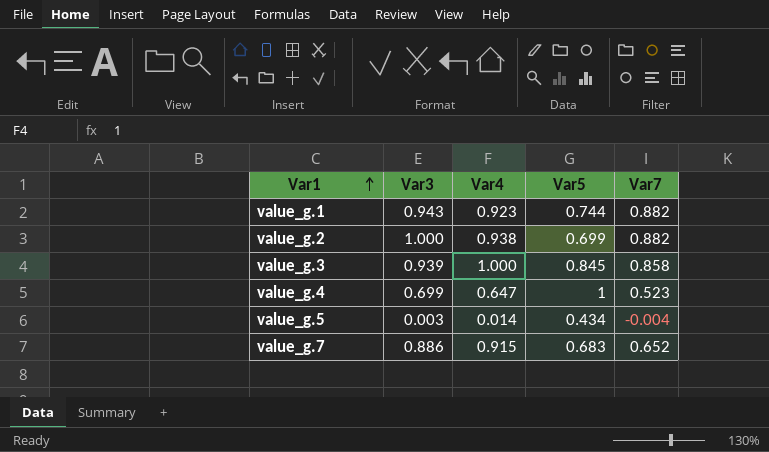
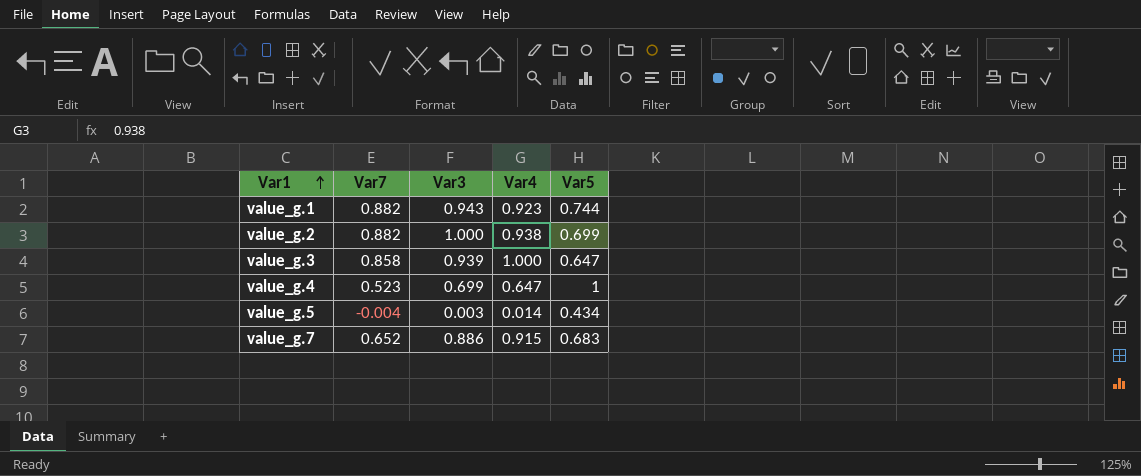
column Var7 | position: 5 -> 2
value_g.3 | Var5: 0.845 -> 0.647

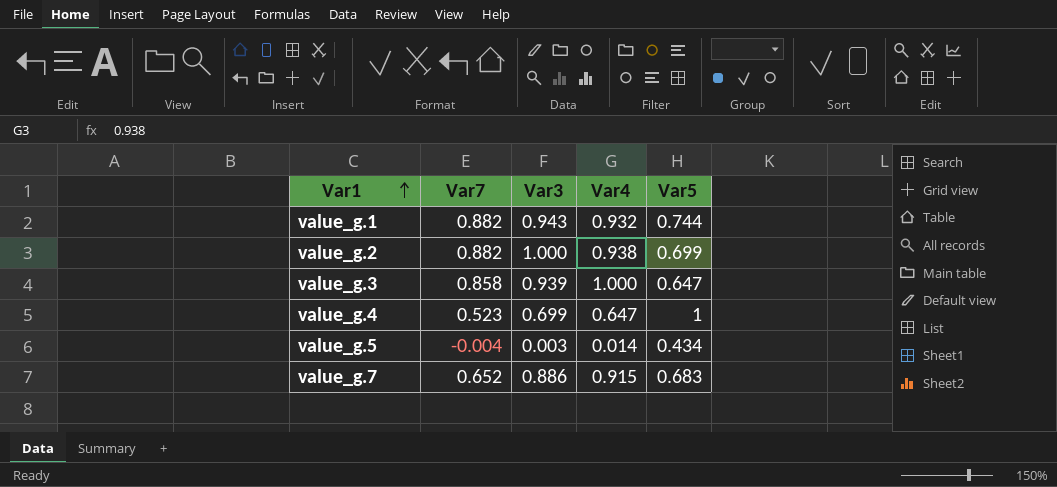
value_g.1 | Var4: 0.923 -> 0.932

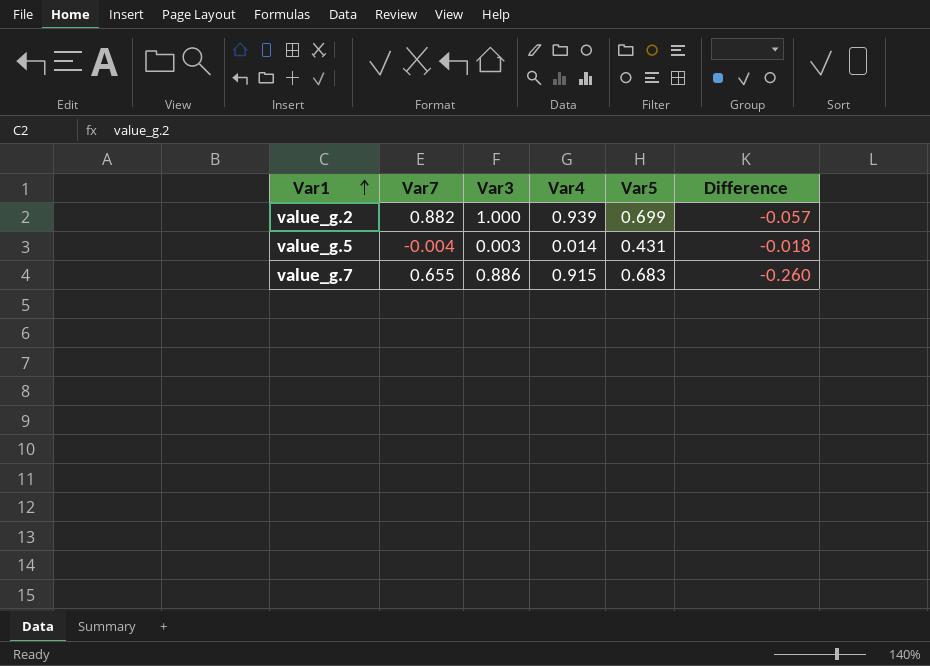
column Difference | formula: none -> [Var7] - [Var4]
row value_g.1: 0.882 | 0.943 | 0.932 | 0.744 -> none
row value_g.3: 0.858 | 0.939 | 1.000 | 0.647 -> none
row value_g.4: 0.523 | 0.699 | 0.647 | 1 -> none
value_g.2 | Var4: 0.938 -> 0.939
value_g.5 | Var5: 0.434 -> 0.431
value_g.7 | Var7: 0.652 -> 0.655

